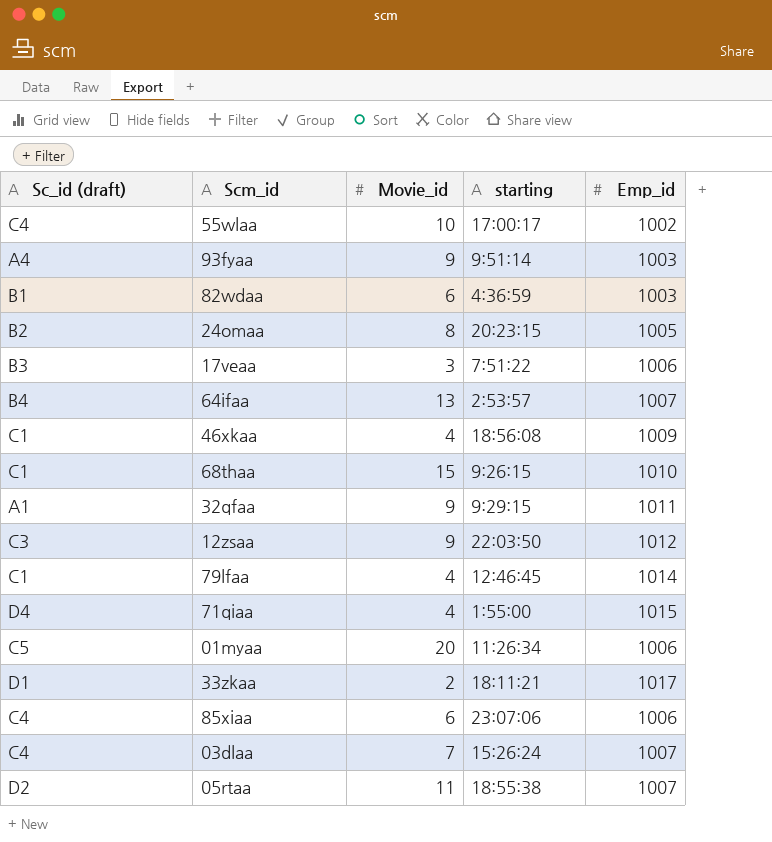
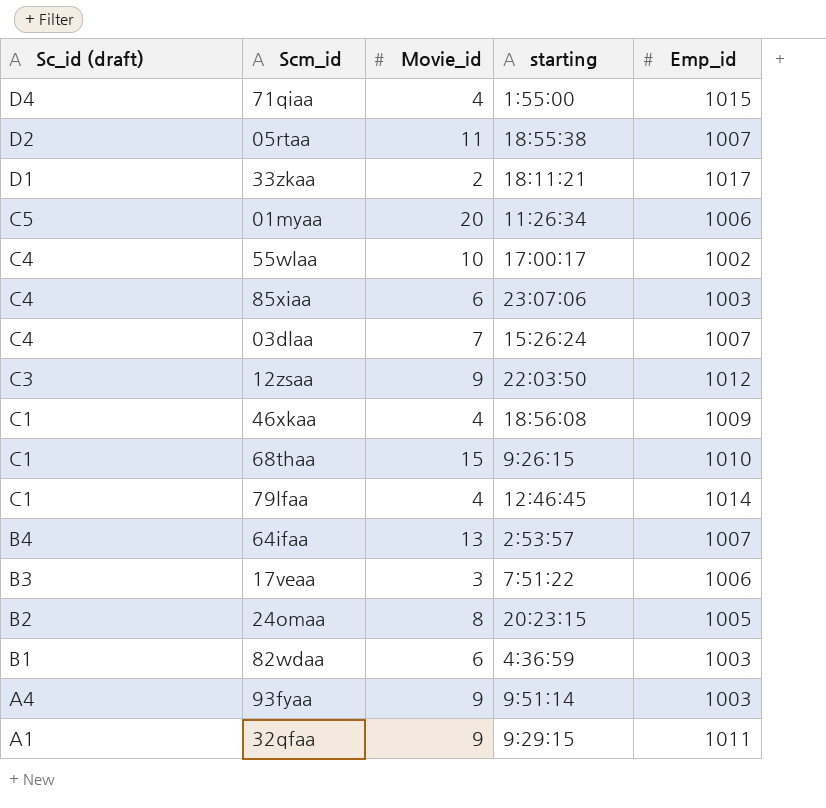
row order: none -> Sc_id (draft) descending
85xiaa | Emp_id: 1006 -> 1003

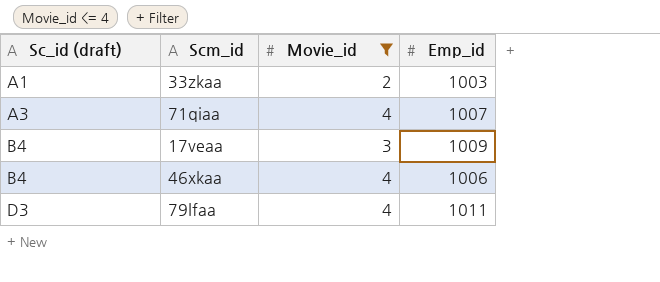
filter: none -> Movie_id <= 4
row order: Sc_id (draft) descending -> Sc_id (draft) ascending
column starting | position: 4 -> none
33zkaa | Sc_id (draft): D1 -> A1
33zkaa | Emp_id: 1017 -> 1003
71qiaa | Sc_id (draft): D4 -> A3
71qiaa | Emp_id: 1015 -> 1007
17veaa | Sc_id (draft): B3 -> B4
17veaa | Emp_id: 1006 -> 1009
46xkaa | Sc_id (draft): C1 -> B4
46xkaa | Emp_id: 1009 -> 1006
79lfaa | Sc_id (draft): C1 -> D3
79lfaa | Emp_id: 1014 -> 1011

